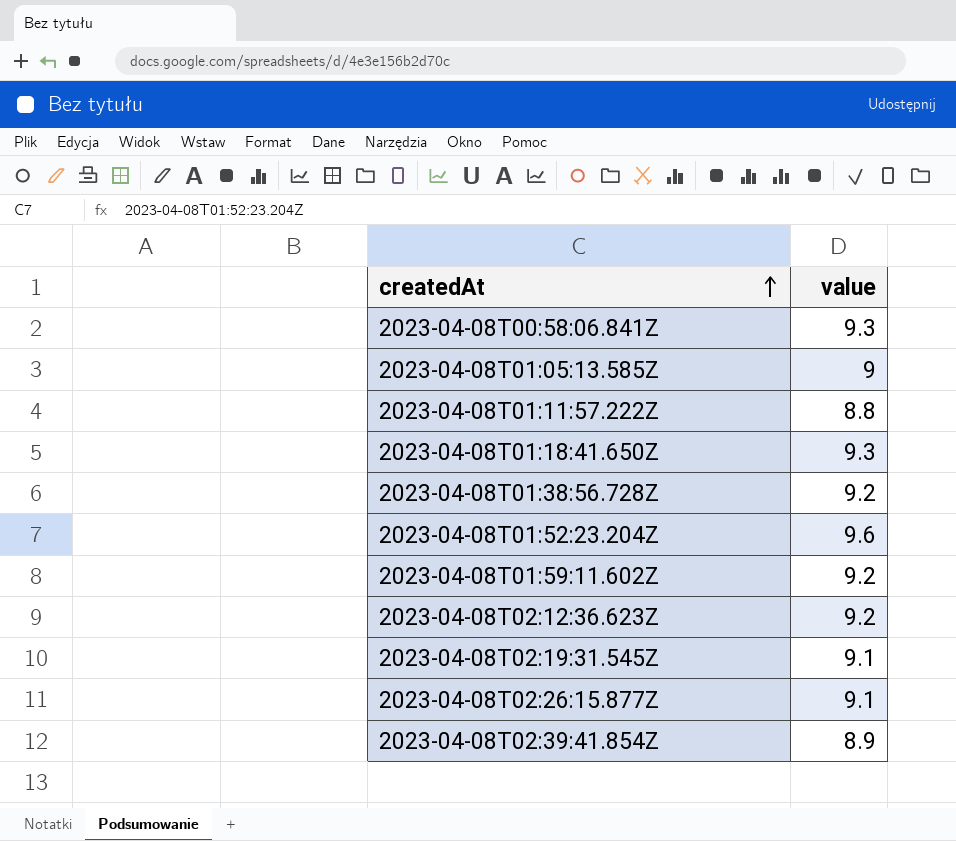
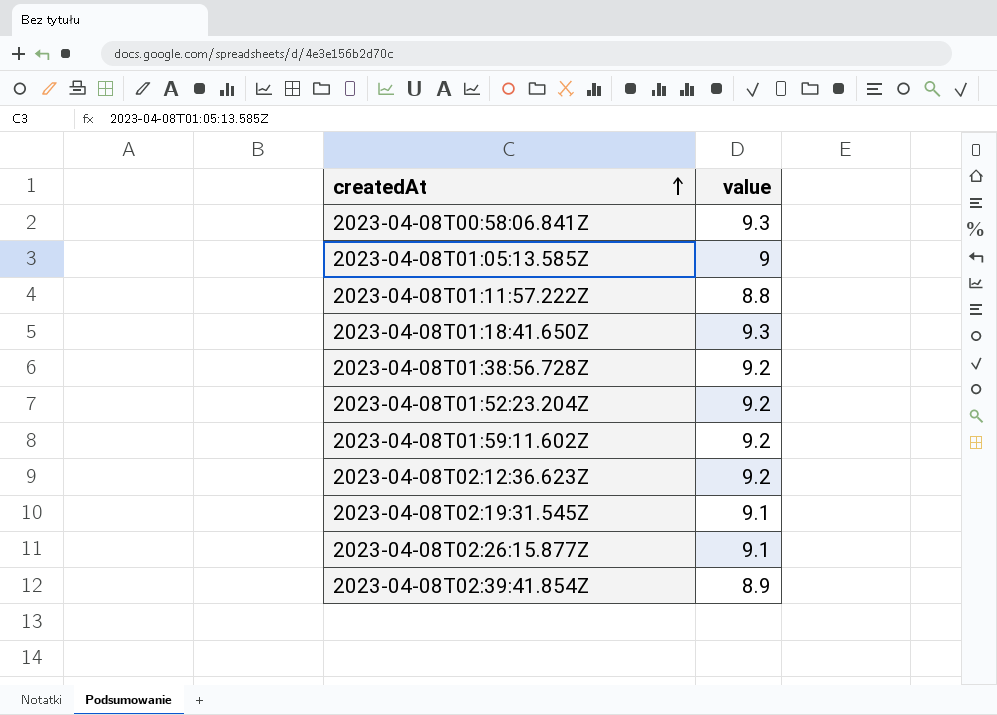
2023-04-08T01:52:23.204Z | value: 9.6 -> 9.2

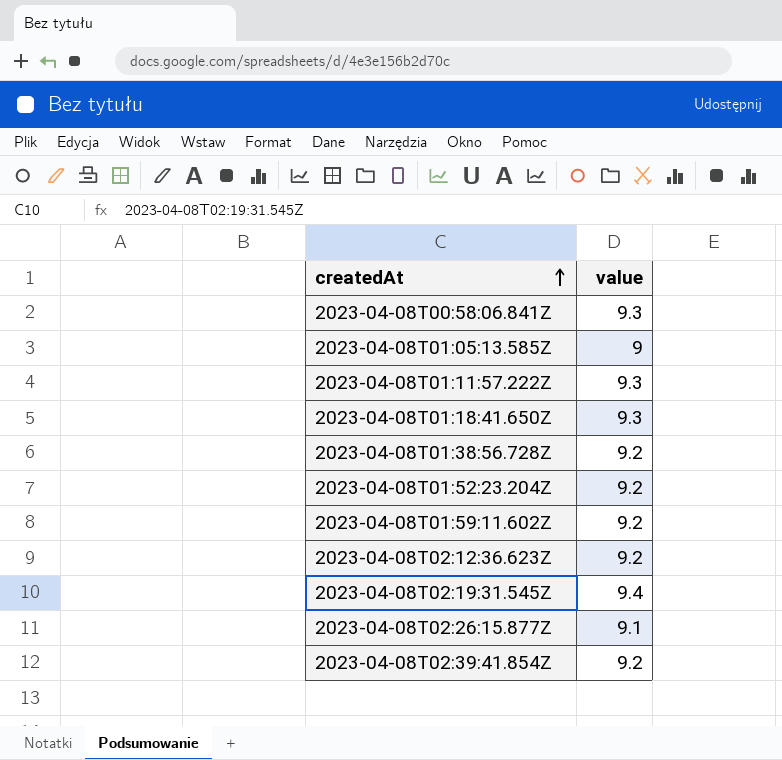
2023-04-08T01:11:57.222Z | value: 8.8 -> 9.3
2023-04-08T02:19:31.545Z | value: 9.1 -> 9.4
2023-04-08T02:39:41.854Z | value: 8.9 -> 9.2

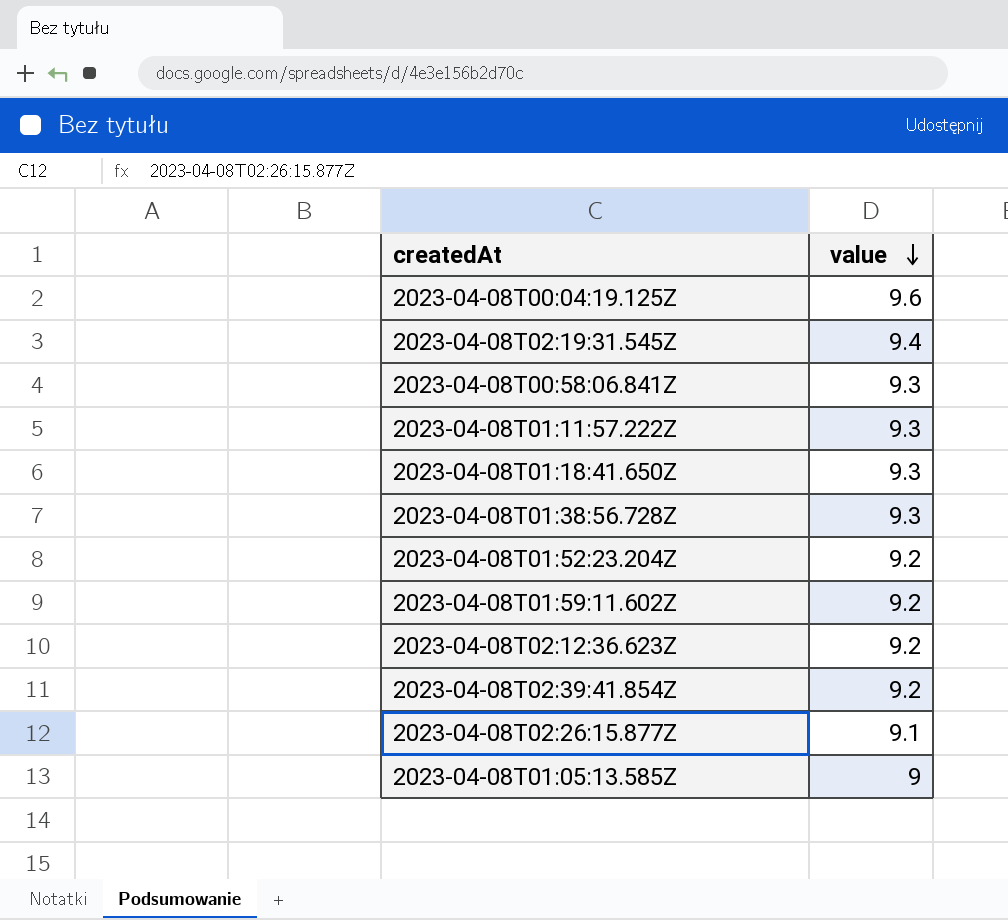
row order: createdAt ascending -> value descending
row 2023-04-08T00:04:19.125Z: none -> 9.6
2023-04-08T01:38:56.728Z | value: 9.2 -> 9.3

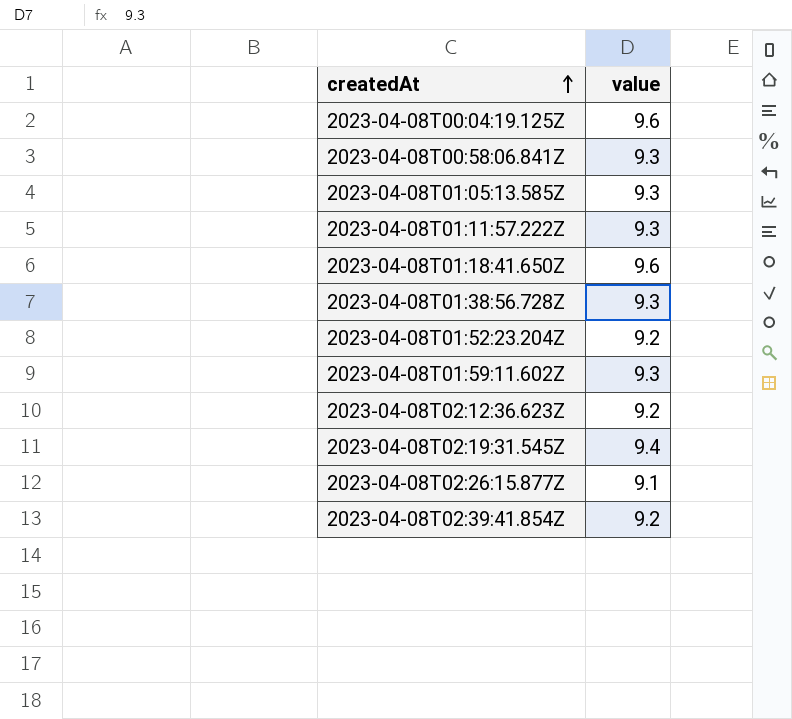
row order: value descending -> createdAt ascending
2023-04-08T01:05:13.585Z | value: 9 -> 9.3
2023-04-08T01:18:41.650Z | value: 9.3 -> 9.6
2023-04-08T01:59:11.602Z | value: 9.2 -> 9.3

